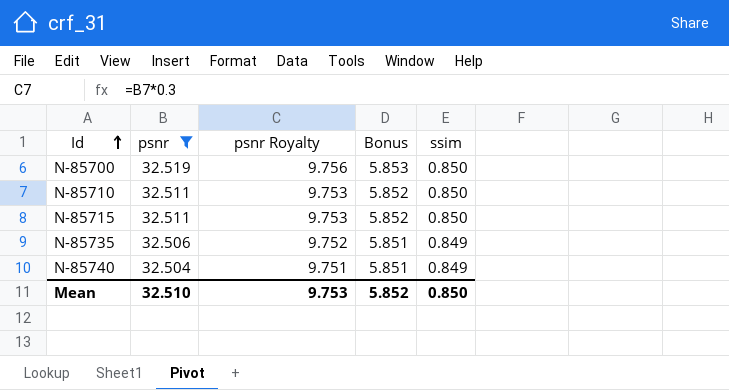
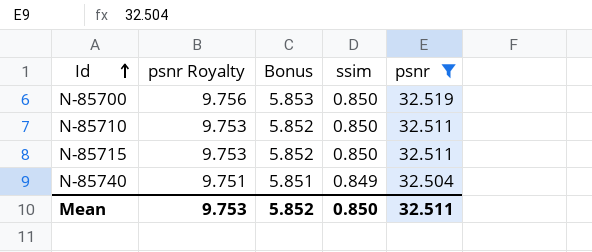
column psnr | position: 2 -> 5
row N-85735: 32.506 | 9.752 | 5.851 | 0.849 -> none
Mean | psnr: 32.510 -> 32.511

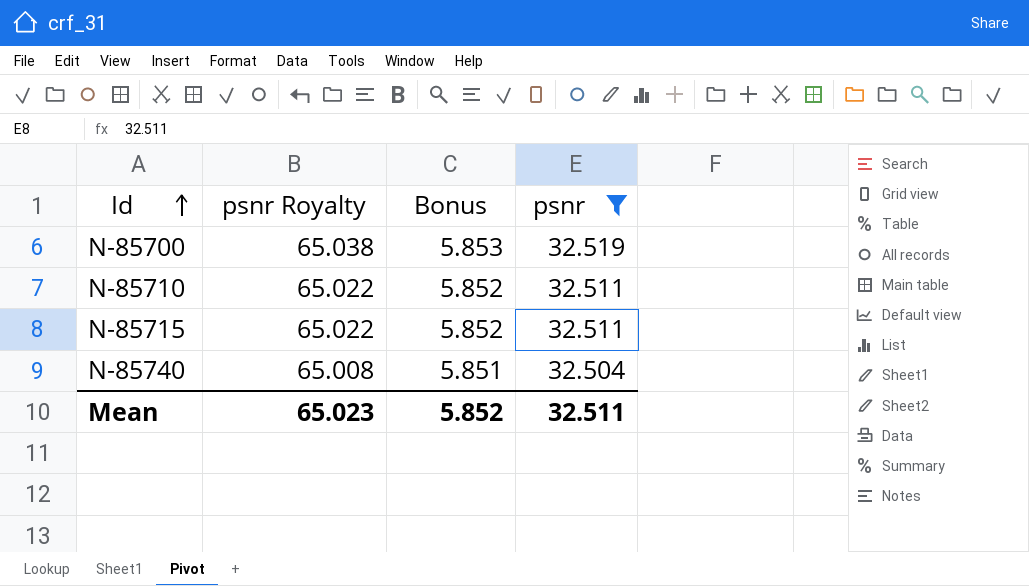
column ssim | position: 4 -> none
column psnr Royalty | formula: [psnr] * 0.3 -> [psnr] * 2
Mean | psnr Royalty: 9.753 -> 65.023

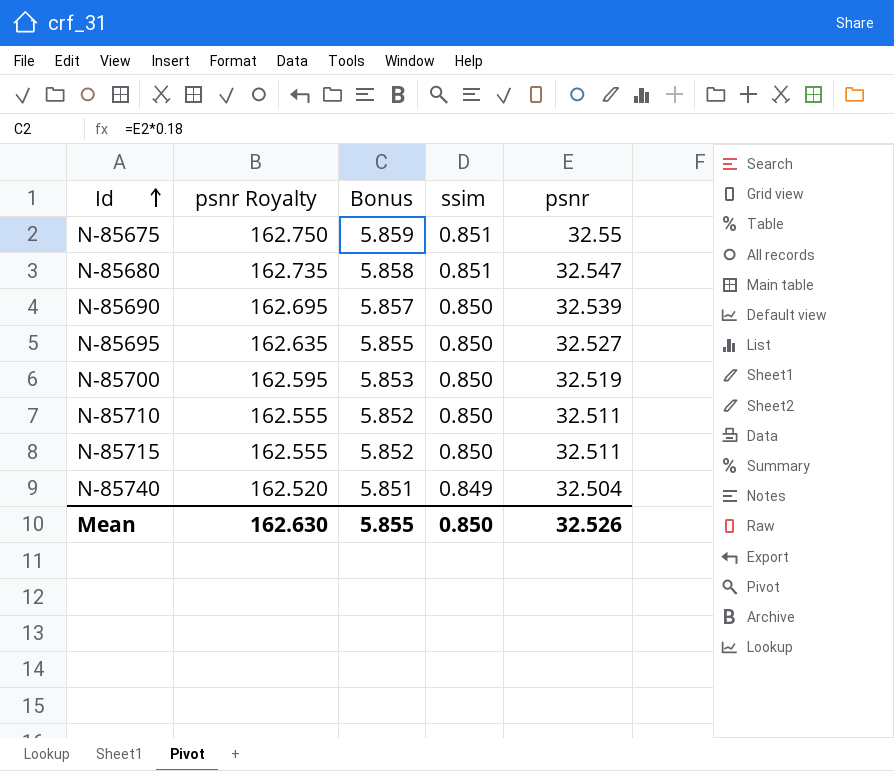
filter: psnr <= 32.519 -> none
column psnr Royalty | formula: [psnr] * 2 -> [psnr] * 5
column ssim | position: none -> 4
Mean | psnr Royalty: 65.023 -> 162.630
Mean | Bonus: 5.852 -> 5.855
Mean | psnr: 32.511 -> 32.526

